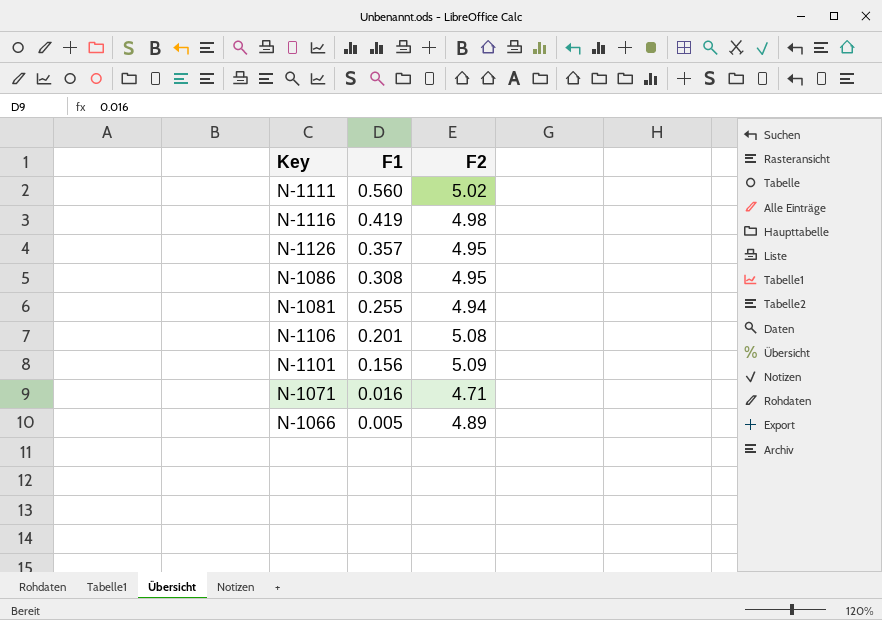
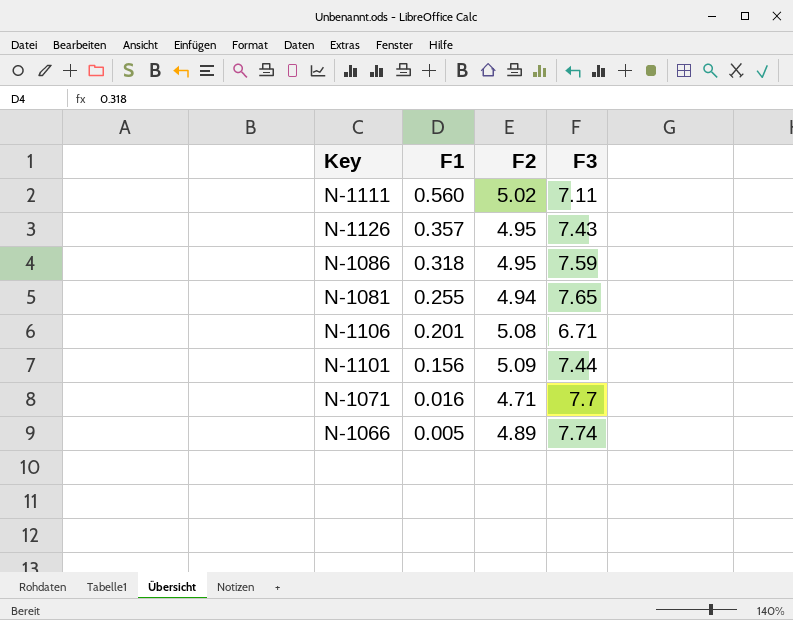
column F3 | position: none -> 4
row N-1116: 0.419 | 4.98 -> none
N-1086 | F1: 0.308 -> 0.318

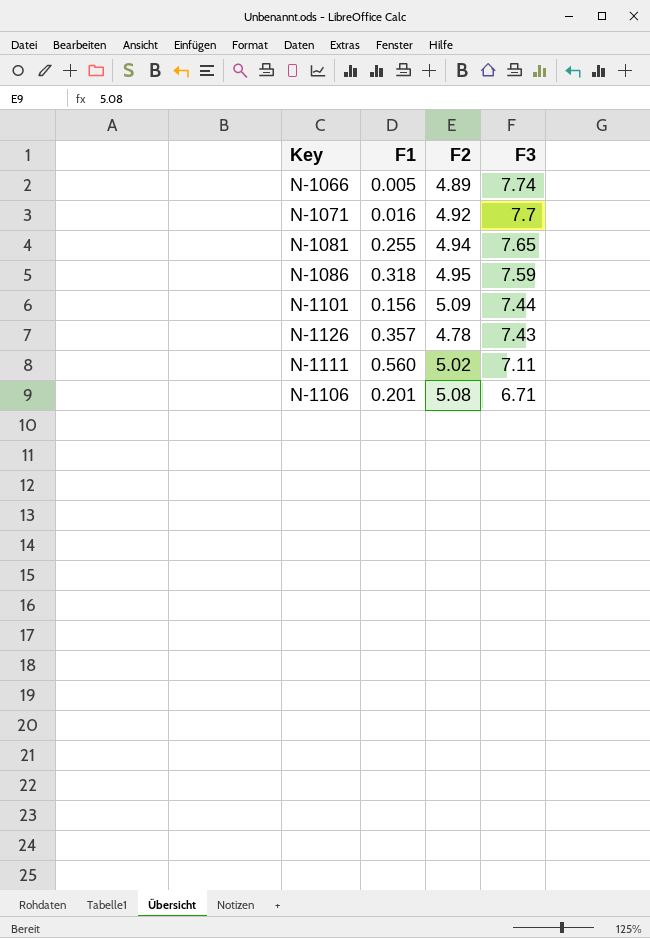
row order: F1 descending -> F3 descending
N-1071 | F2: 4.71 -> 4.92
N-1126 | F2: 4.95 -> 4.78

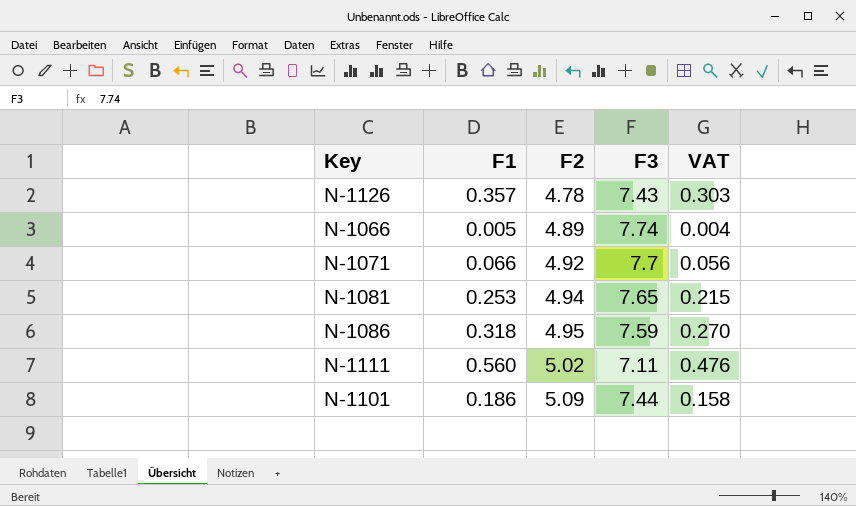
row order: F3 descending -> F2 ascending
column VAT | formula: none -> [F1] * 0.85
row N-1106: 0.201 | 5.08 | 6.71 -> none
N-1071 | F1: 0.016 -> 0.066
N-1081 | F1: 0.255 -> 0.253
N-1101 | F1: 0.156 -> 0.186

